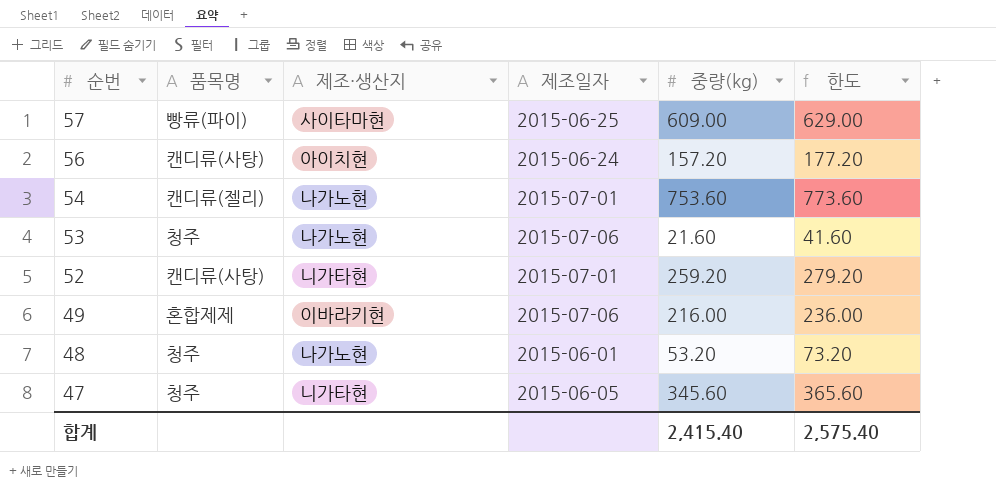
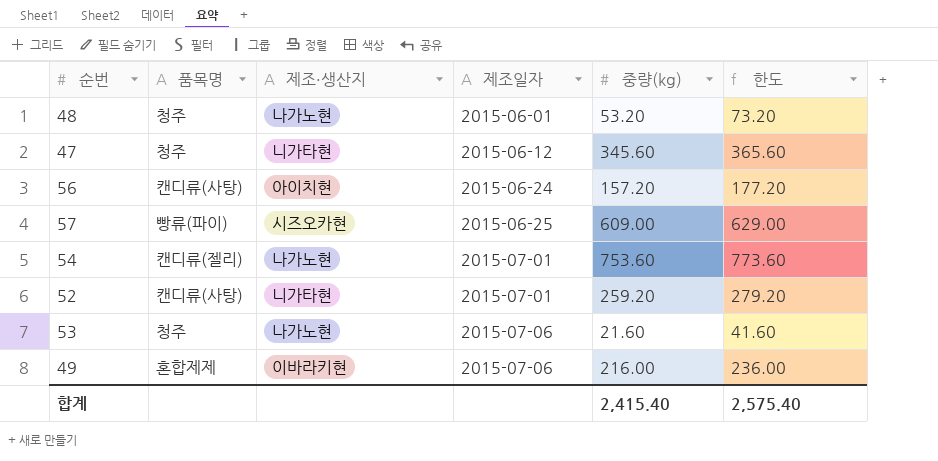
row order: 순번 descending -> 제조일자 ascending
47 | 제조일자: 2015-06-05 -> 2015-06-12
57 | 제조·생산지: 사이타마현 -> 시즈오카현

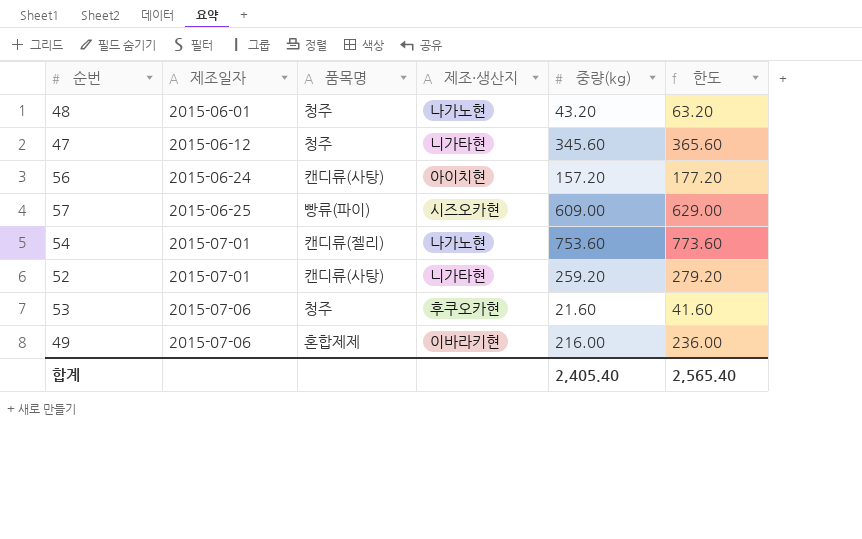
column 제조일자 | position: 4 -> 2
48 | 중량(kg): 53.20 -> 43.20
48 | 한도: 73.20 -> 63.20
53 | 제조·생산지: 나가노현 -> 후쿠오카현
합계 | 중량(kg): 2,415.40 -> 2,405.40
합계 | 한도: 2,575.40 -> 2,565.40

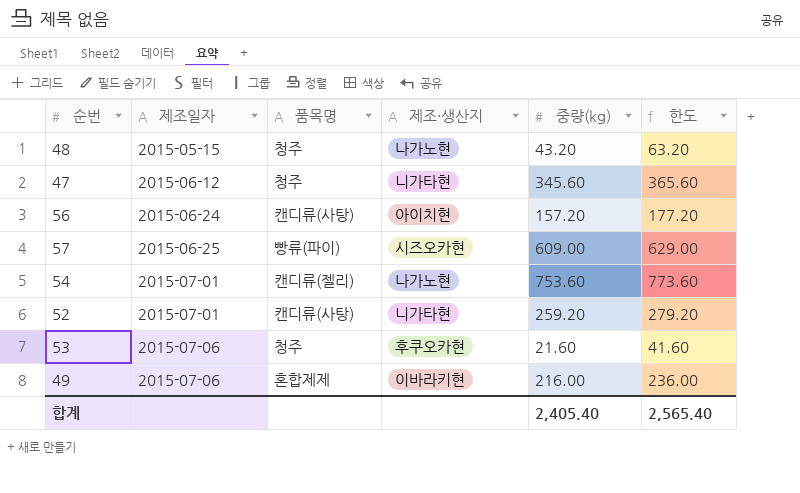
48 | 제조일자: 2015-06-01 -> 2015-05-15

